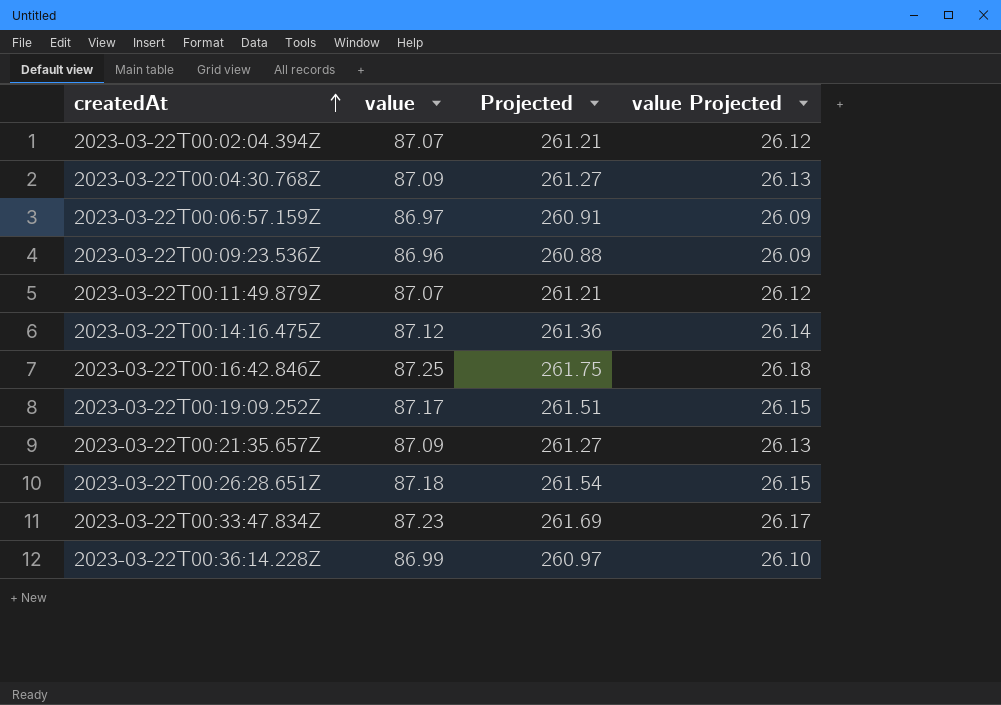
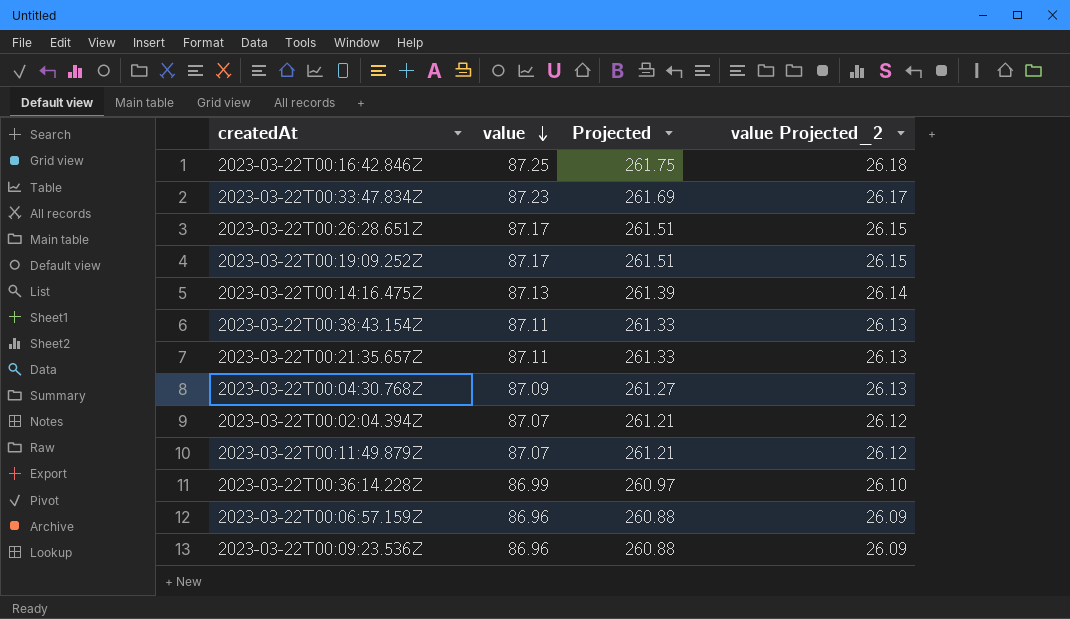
row order: createdAt ascending -> value descending
column name: value Projected -> value Projected_2
2023-03-22T00:26:28.651Z | value: 87.18 -> 87.17
2023-03-22T00:26:28.651Z | Projected: 261.54 -> 261.51
2023-03-22T00:14:16.475Z | value: 87.12 -> 87.13
2023-03-22T00:14:16.475Z | Projected: 261.36 -> 261.39
row 2023-03-22T00:38:43.154Z: none -> 87.11 | 261.33 | 26.13
2023-03-22T00:21:35.657Z | value: 87.09 -> 87.11
2023-03-22T00:21:35.657Z | Projected: 261.27 -> 261.33
2023-03-22T00:06:57.159Z | value: 86.97 -> 86.96
2023-03-22T00:06:57.159Z | Projected: 260.91 -> 260.88

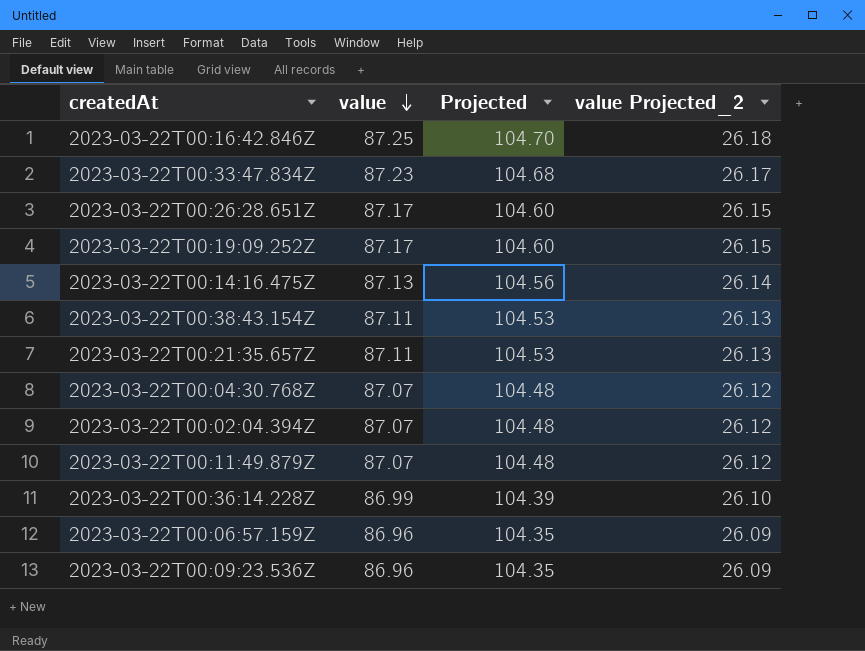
column Projected | formula: [value] * 3 -> [value] * 1.2
2023-03-22T00:04:30.768Z | value: 87.09 -> 87.07
2023-03-22T00:04:30.768Z | value Projected_2: 26.13 -> 26.12

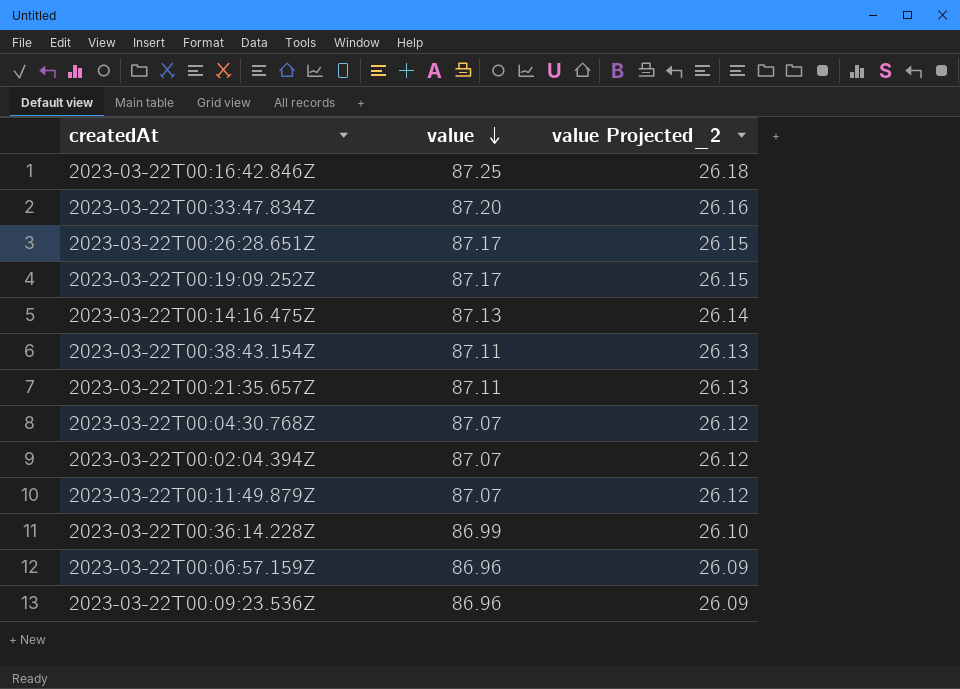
column Projected | formula: [value] * 1.2 -> none
2023-03-22T00:33:47.834Z | value: 87.23 -> 87.20
2023-03-22T00:33:47.834Z | value Projected_2: 26.17 -> 26.16

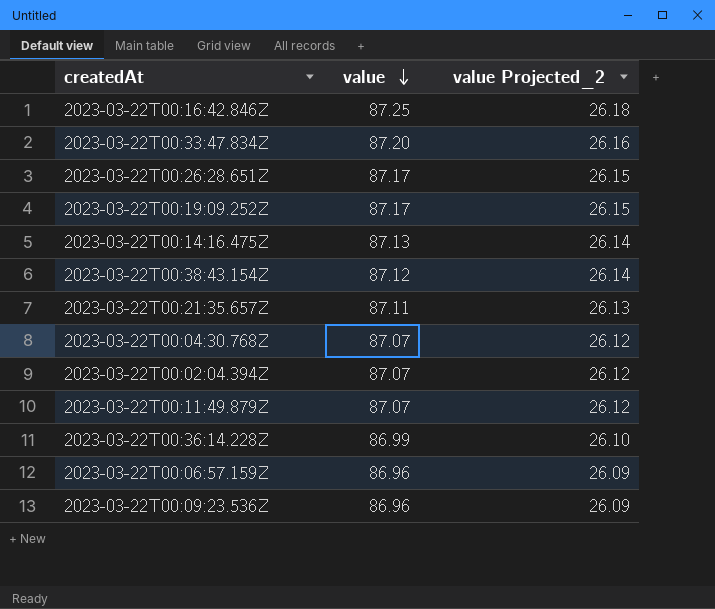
2023-03-22T00:38:43.154Z | value: 87.11 -> 87.12
2023-03-22T00:38:43.154Z | value Projected_2: 26.13 -> 26.14

